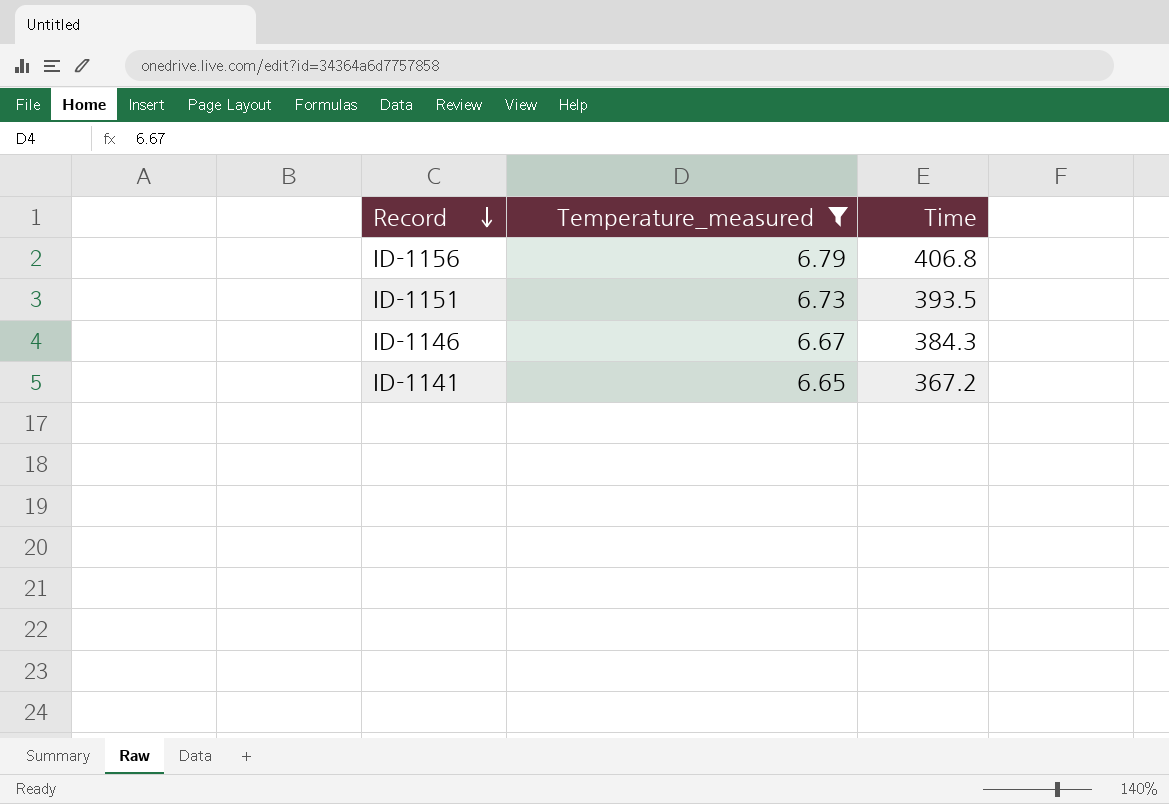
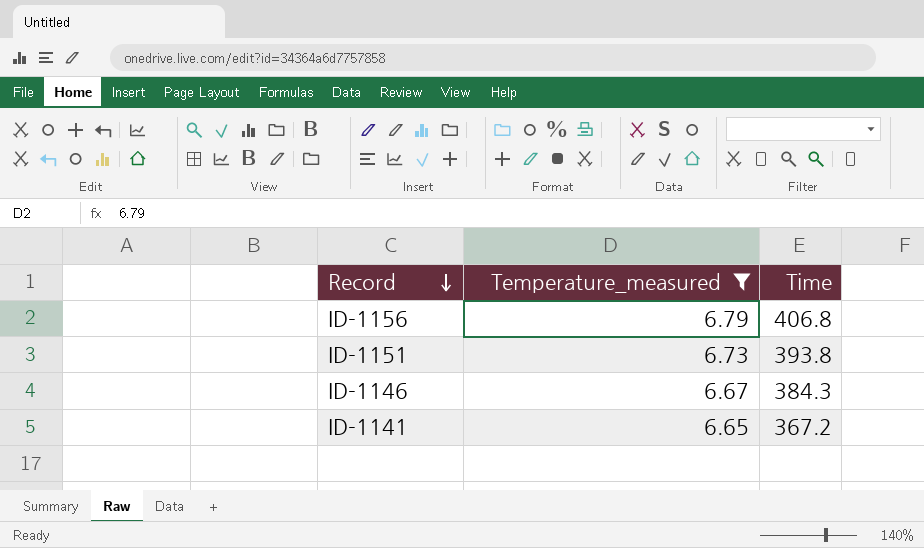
ID-1151 | Time: 393.5 -> 393.8

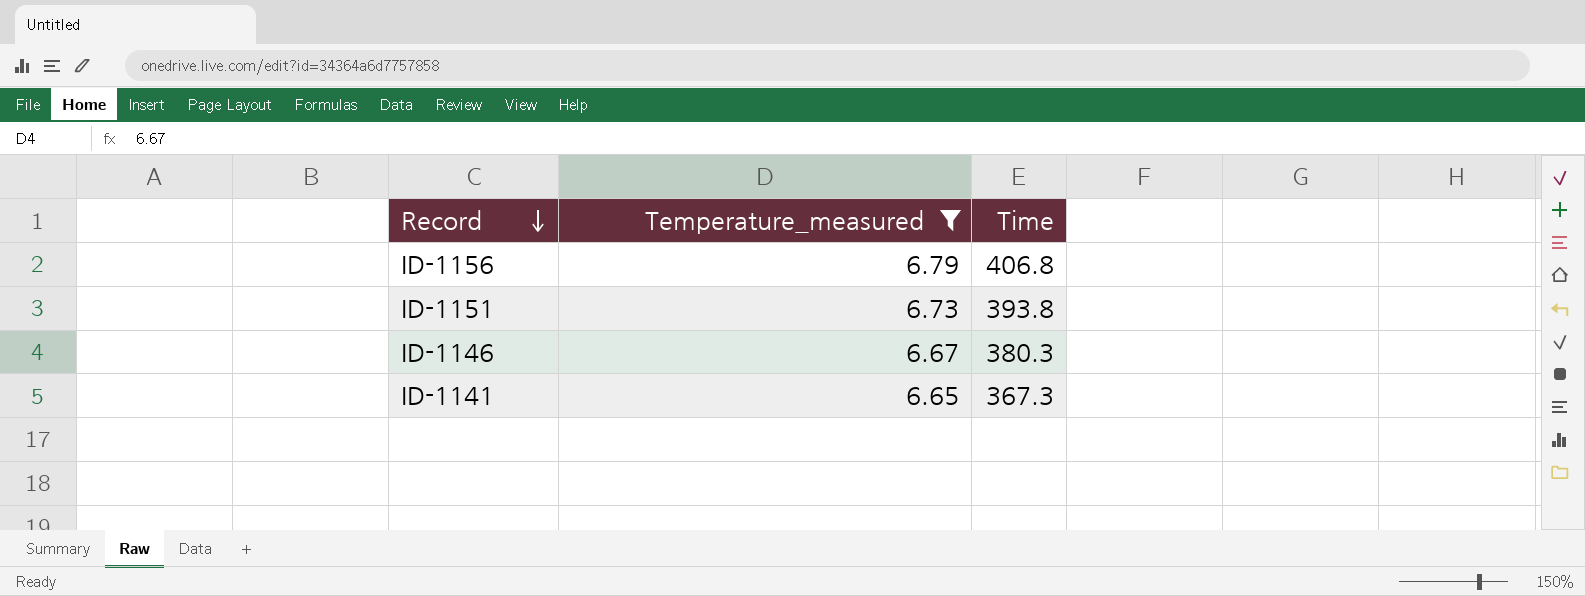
ID-1146 | Time: 384.3 -> 380.3
ID-1141 | Time: 367.2 -> 367.3

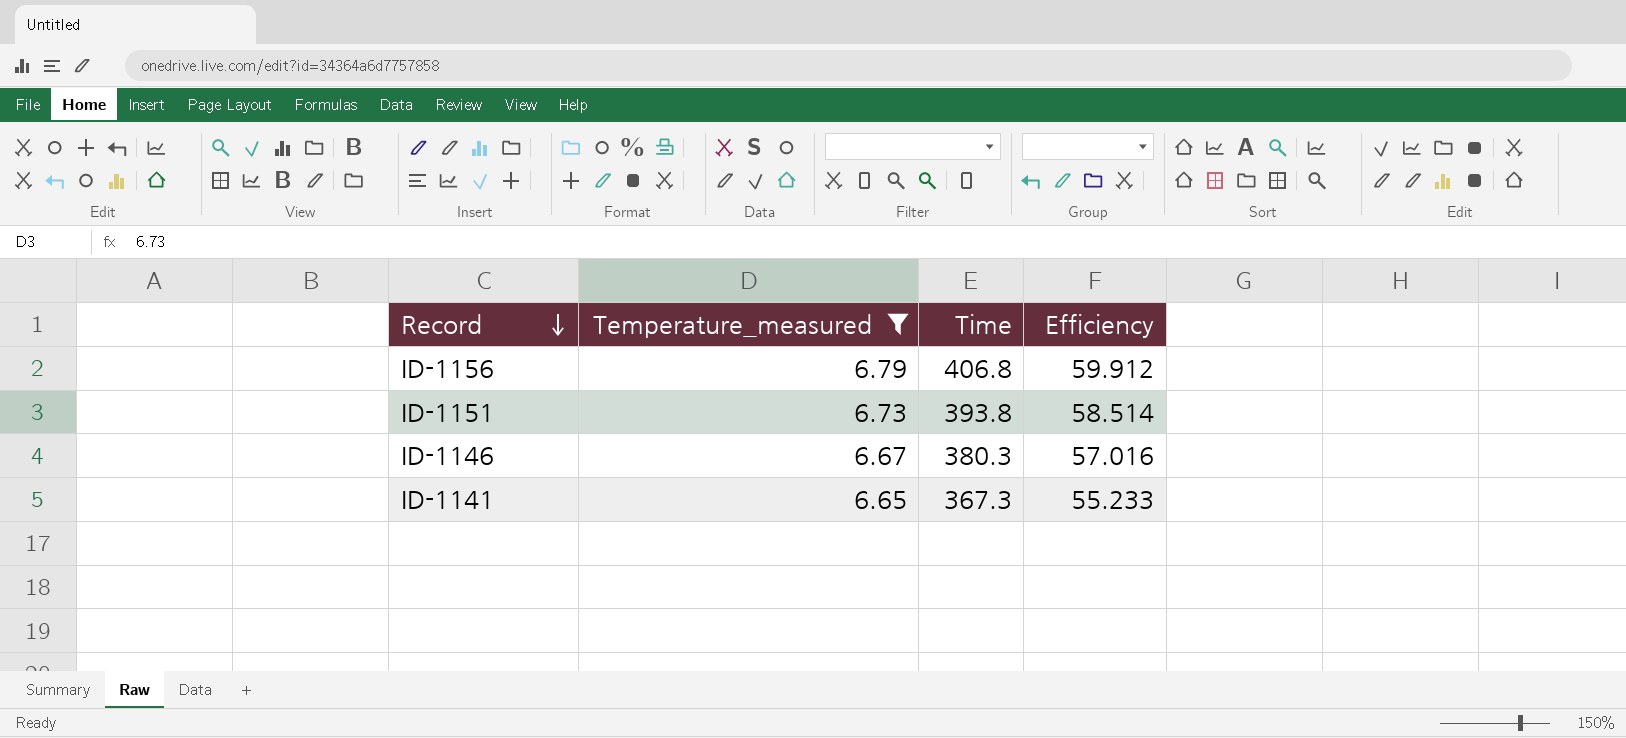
column Efficiency | formula: none -> [Time] / [Temperature_measured]

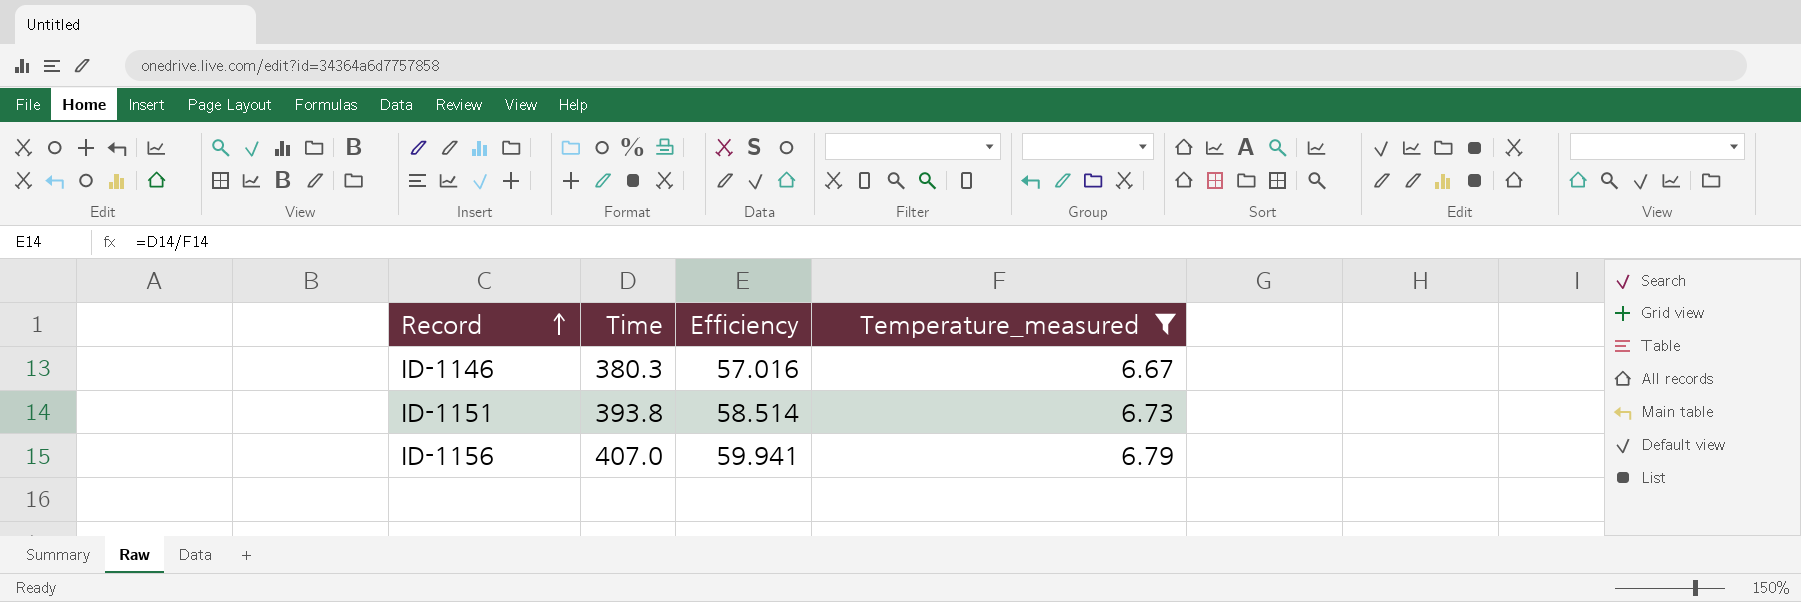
row order: Record descending -> Record ascending
column Temperature_measured | position: 2 -> 4
row ID-1141: 6.65 | 367.3 | 55.233 -> none
ID-1156 | Time: 406.8 -> 407.0
ID-1156 | Efficiency: 59.912 -> 59.941

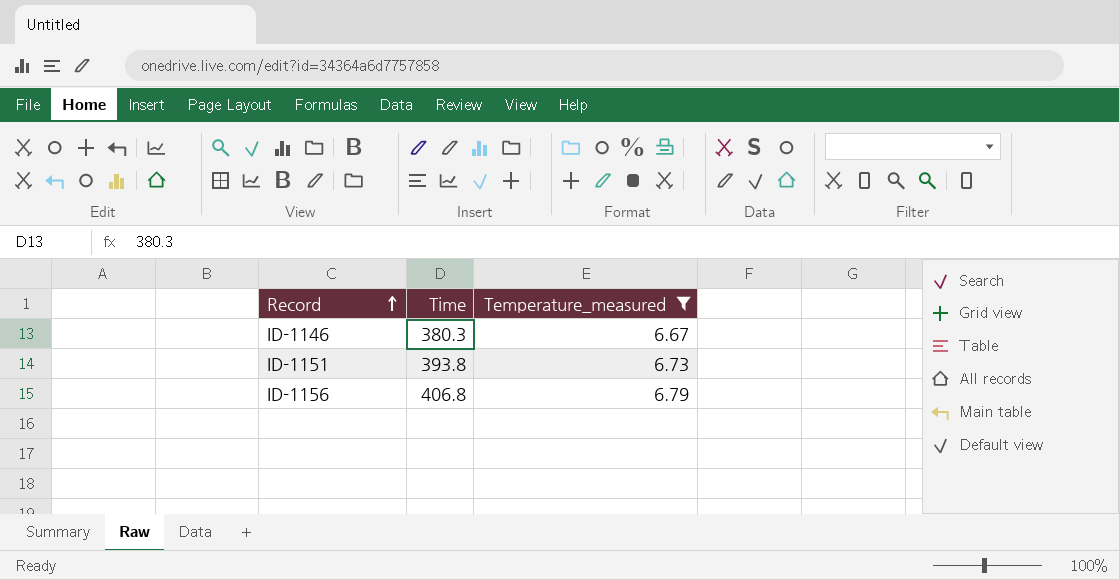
column Efficiency | formula: [Time] / [Temperature_measured] -> none
ID-1156 | Time: 407.0 -> 406.8

